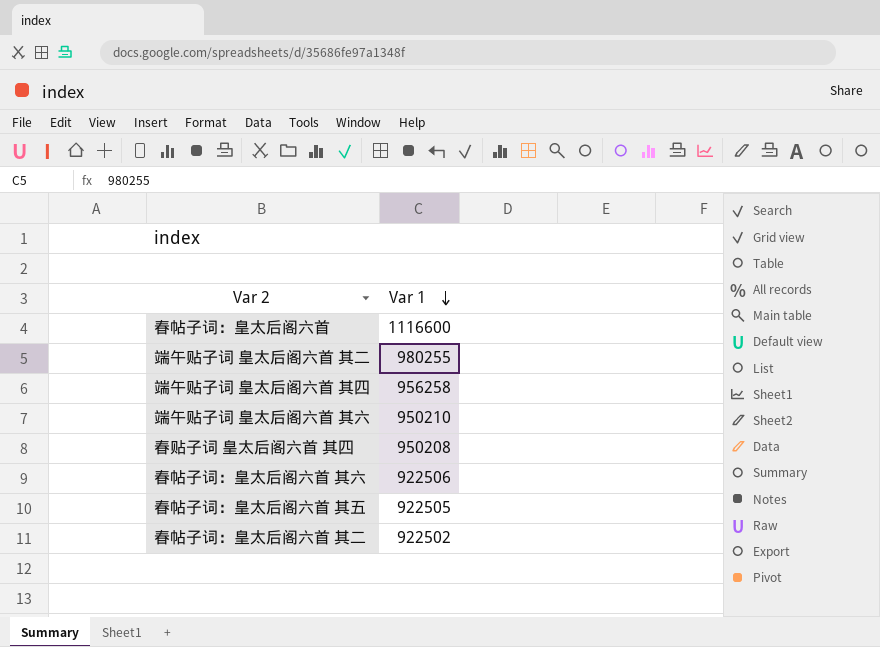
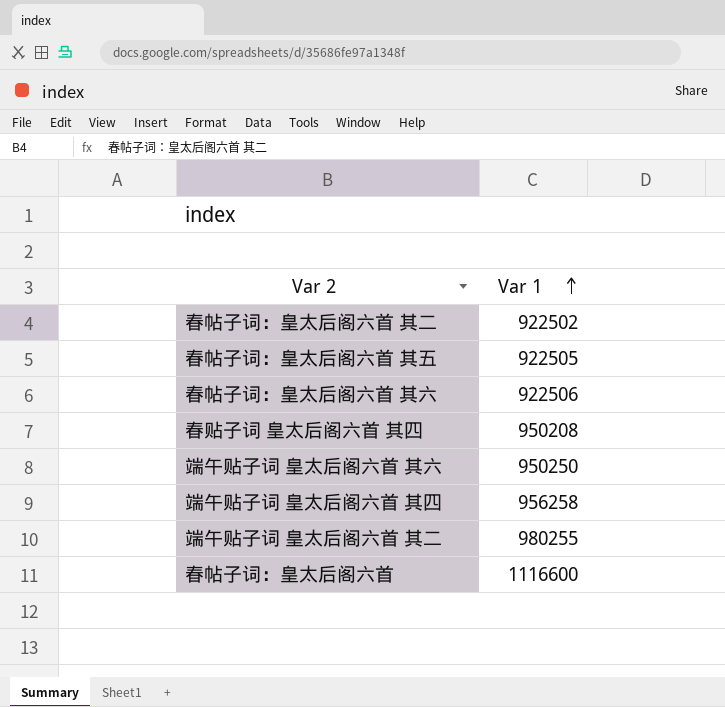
row order: Var 1 descending -> Var 1 ascending
端午贴子词 皇太后阁六首 其六 | Var 1: 950210 -> 950250

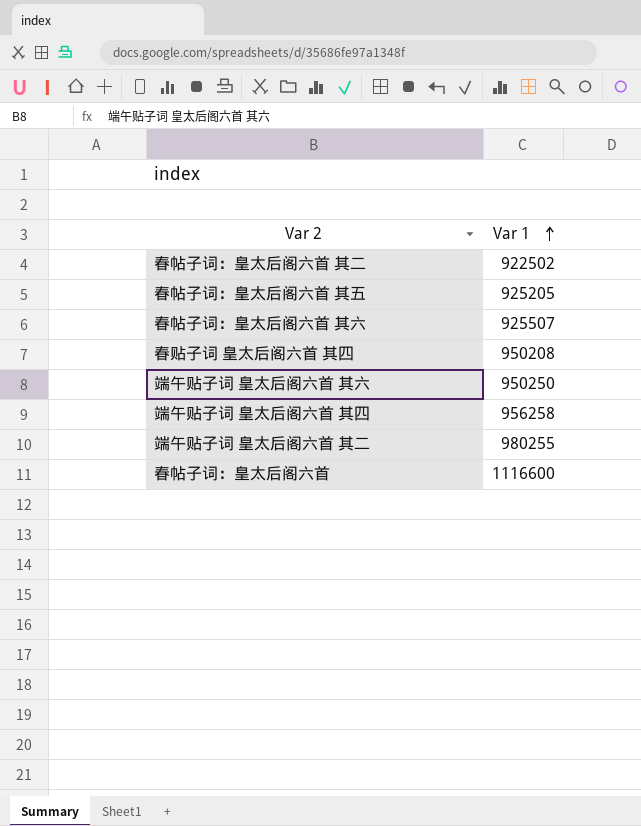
春帖子词：皇太后阁六首 其五 | Var 1: 922505 -> 925205
春帖子词：皇太后阁六首 其六 | Var 1: 922506 -> 925507

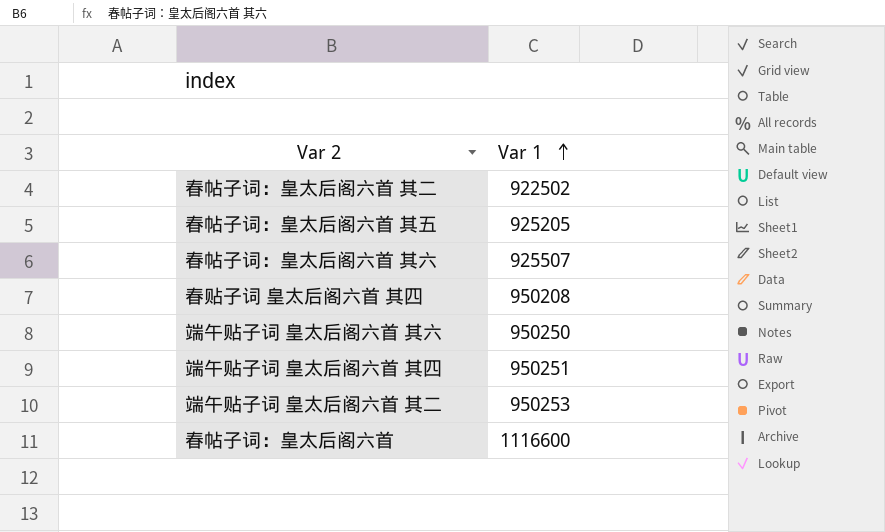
端午贴子词 皇太后阁六首 其四 | Var 1: 956258 -> 950251
端午贴子词 皇太后阁六首 其二 | Var 1: 980255 -> 950253

